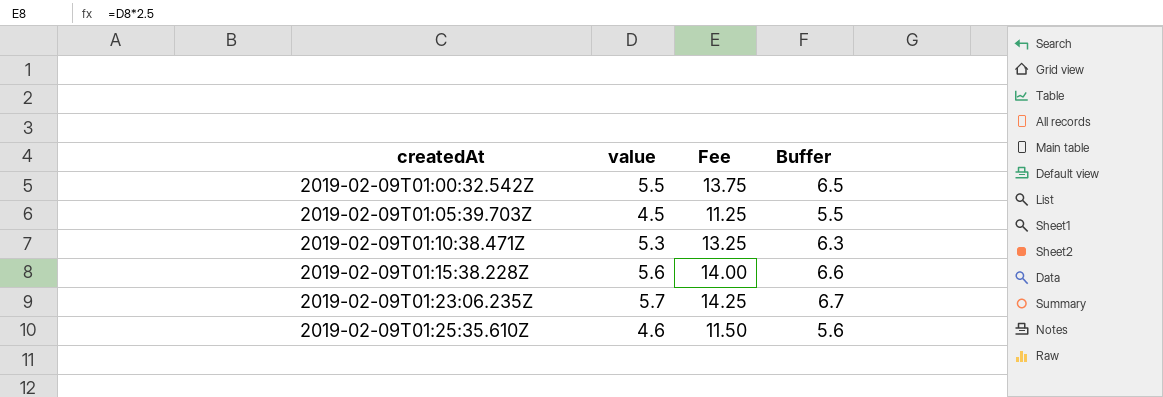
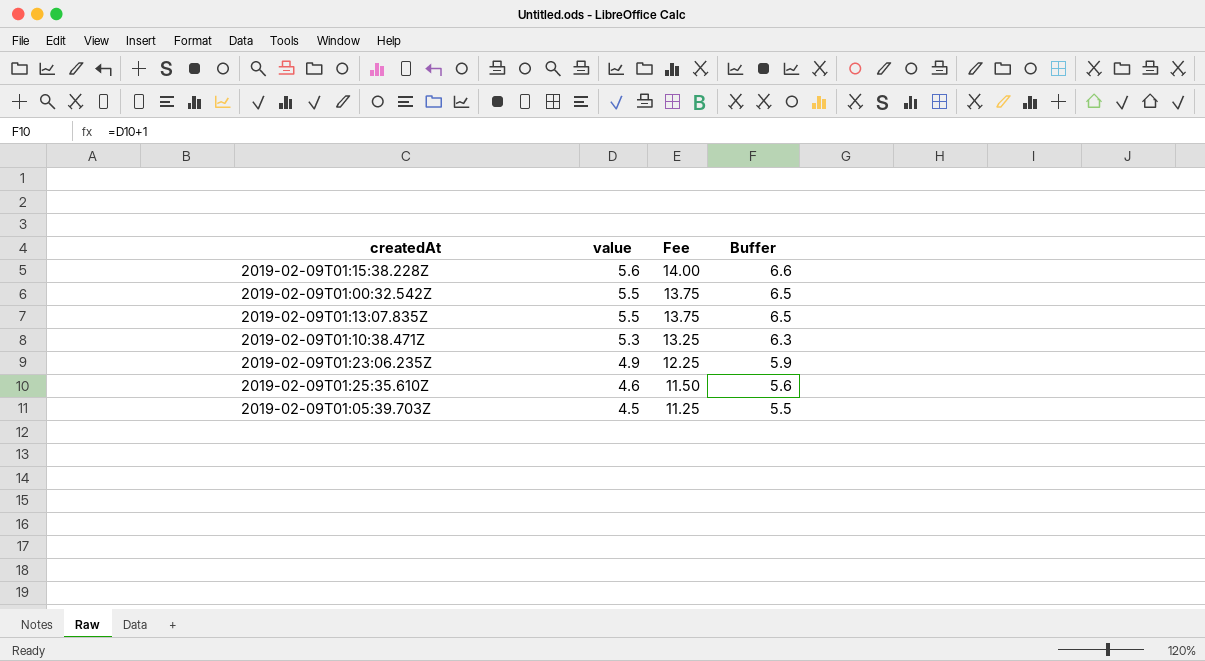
row order: createdAt ascending -> value descending
row 2019-02-09T01:13:07.835Z: none -> 5.5 | 13.75 | 6.5
2019-02-09T01:23:06.235Z | value: 5.7 -> 4.9
2019-02-09T01:23:06.235Z | Fee: 14.25 -> 12.25
2019-02-09T01:23:06.235Z | Buffer: 6.7 -> 5.9

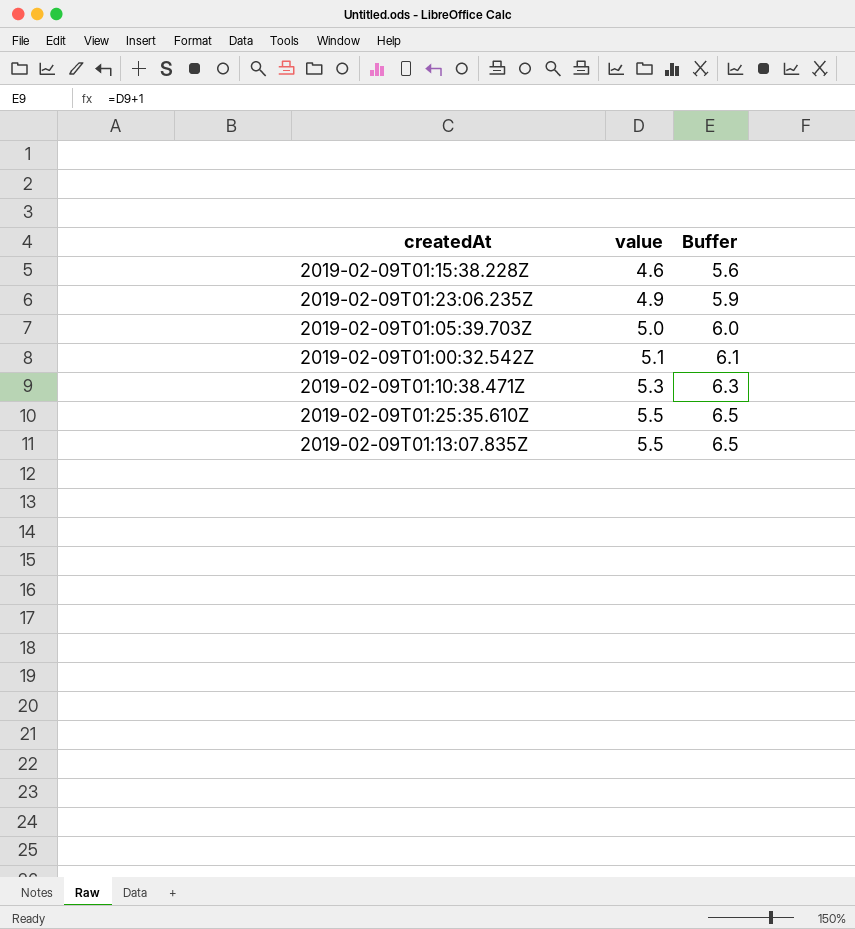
row order: value descending -> value ascending
column Fee | formula: [value] * 2.5 -> none
2019-02-09T01:15:38.228Z | value: 5.6 -> 4.6
2019-02-09T01:15:38.228Z | Buffer: 6.6 -> 5.6
2019-02-09T01:05:39.703Z | value: 4.5 -> 5.0
2019-02-09T01:05:39.703Z | Buffer: 5.5 -> 6.0
2019-02-09T01:00:32.542Z | value: 5.5 -> 5.1
2019-02-09T01:00:32.542Z | Buffer: 6.5 -> 6.1
2019-02-09T01:25:35.610Z | value: 4.6 -> 5.5
2019-02-09T01:25:35.610Z | Buffer: 5.6 -> 6.5

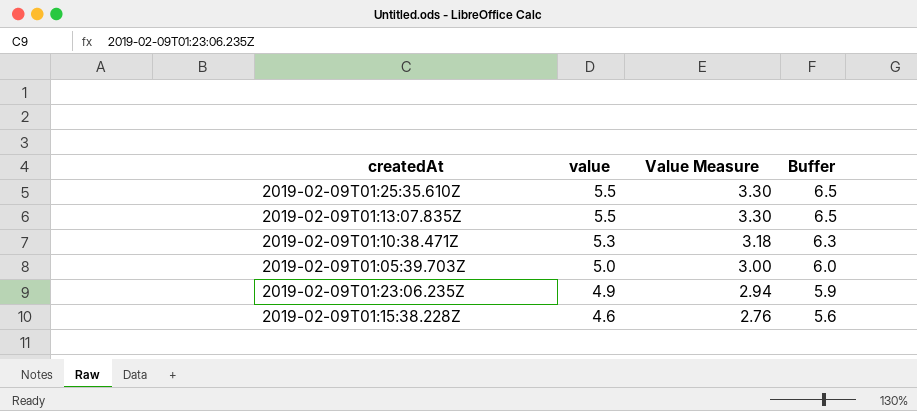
row order: value ascending -> value descending
column Value Measure | formula: none -> [value] * 0.6
row 2019-02-09T01:00:32.542Z: 5.1 | 6.1 -> none

